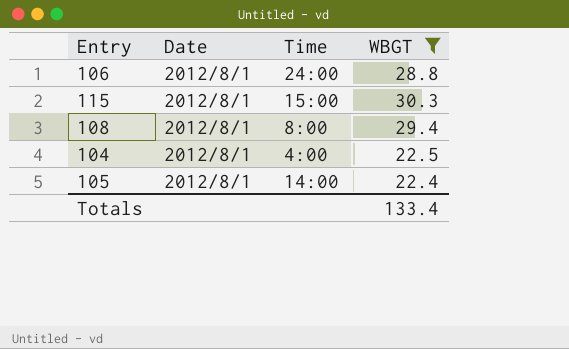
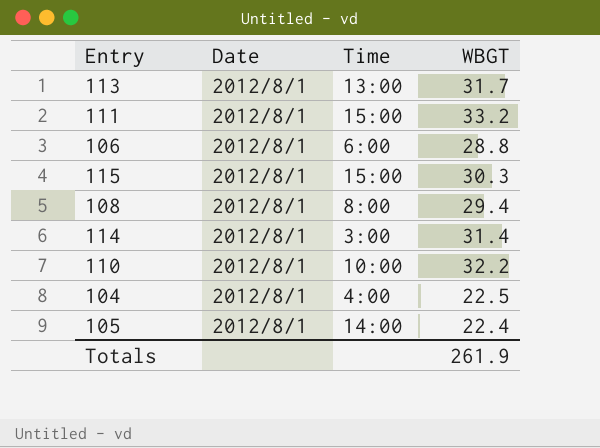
filter: WBGT <= 30.3 -> none
106 | Time: 24:00 -> 6:00
Totals | WBGT: 133.4 -> 261.9

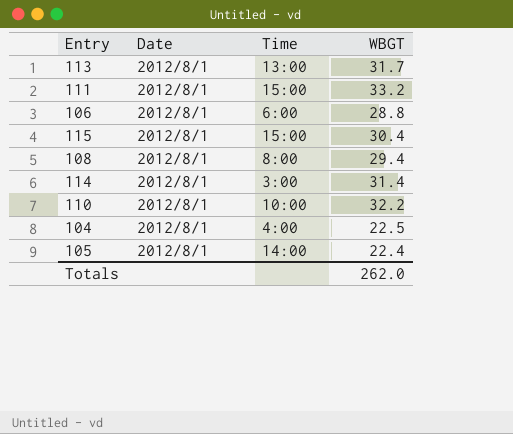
115 | WBGT: 30.3 -> 30.4
Totals | WBGT: 261.9 -> 262.0

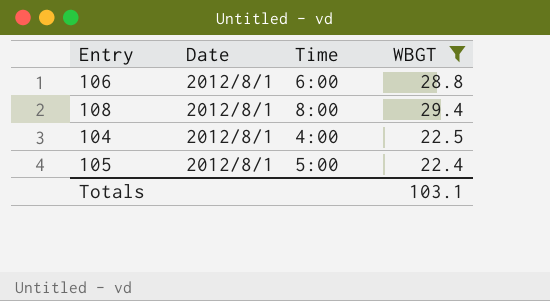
filter: none -> WBGT <= 29.4
105 | Time: 14:00 -> 5:00
Totals | WBGT: 262.0 -> 103.1

